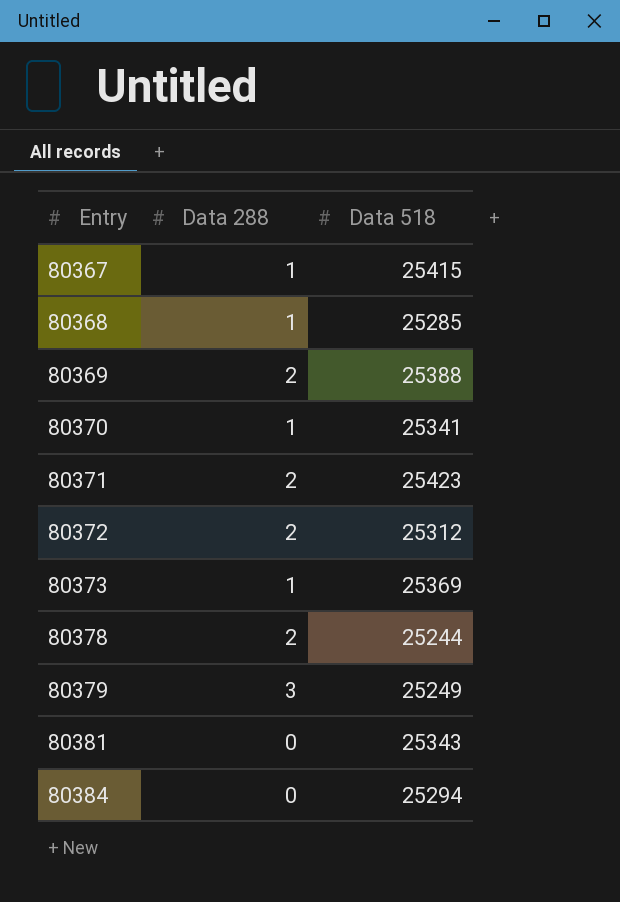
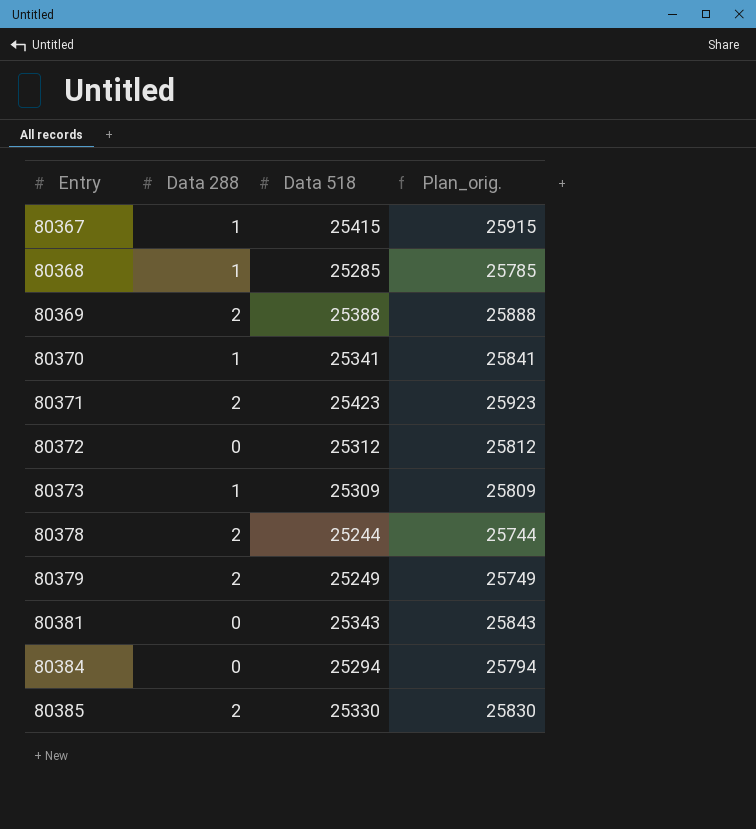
column Plan_orig. | formula: none -> [Data 518] + 500
80372 | Data 288: 2 -> 0
80373 | Data 518: 25369 -> 25309
80379 | Data 288: 3 -> 2
row 80385: none -> 2 | 25330 | 25830

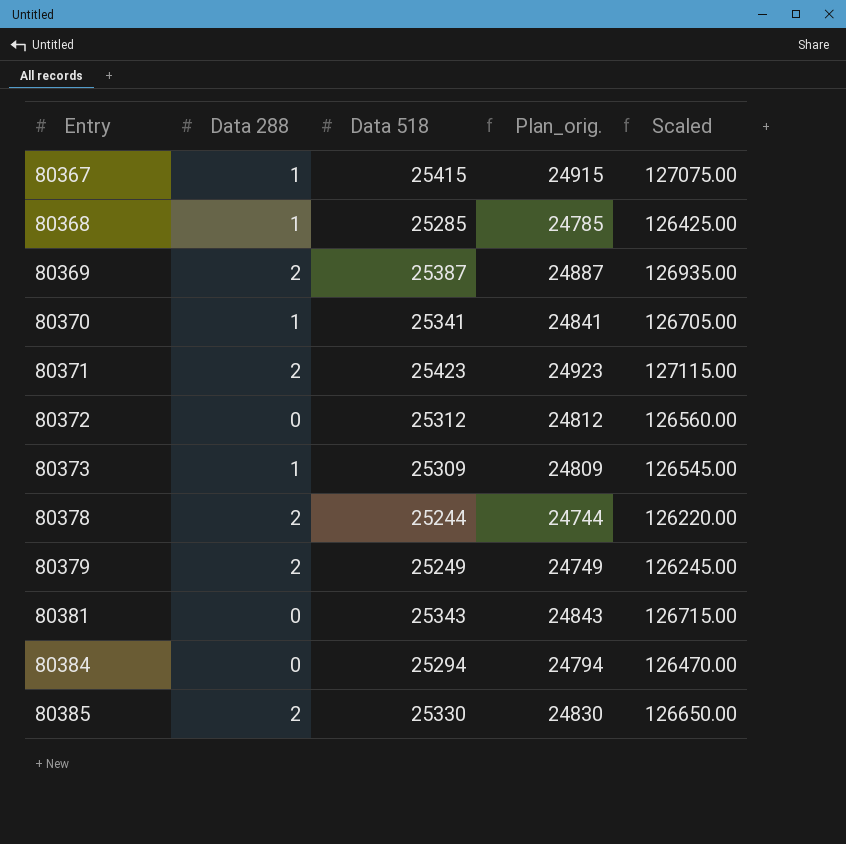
column Plan_orig. | formula: [Data 518] + 500 -> [Data 518] - 500
column Scaled | formula: none -> [Data 518] * 5
80369 | Data 518: 25388 -> 25387

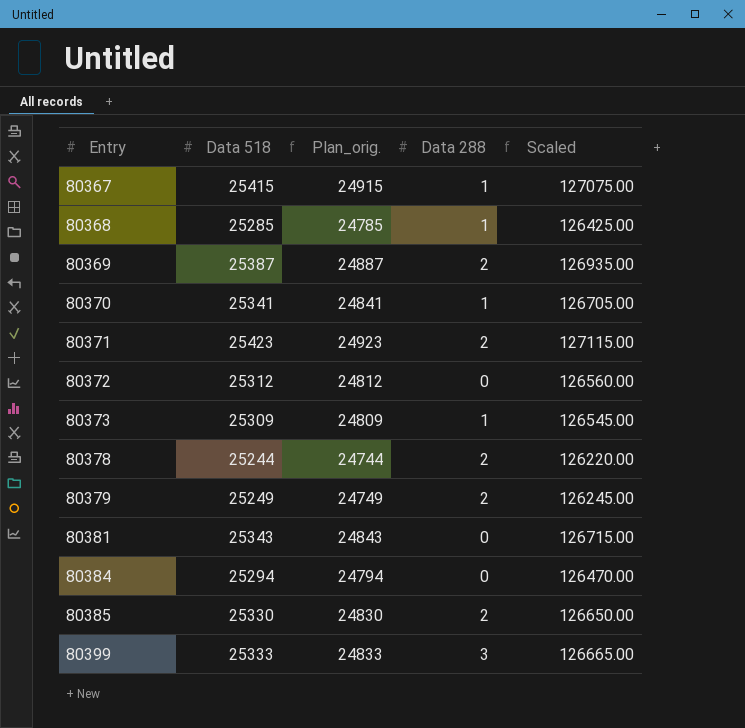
column Data 288 | position: 2 -> 4
row 80399: none -> 25333 | 24833 | 3 | 126665.00

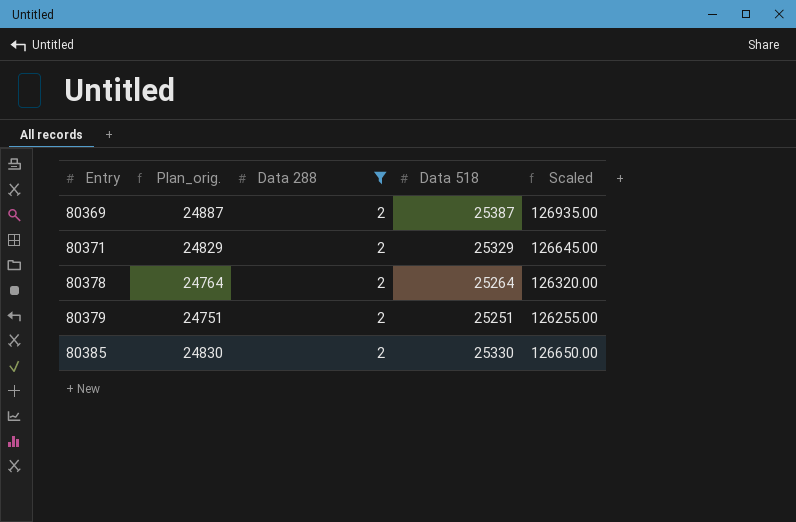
filter: none -> Data 288 = 2
column Data 518 | position: 2 -> 4
80371 | Plan_orig.: 24923 -> 24829
80371 | Data 518: 25423 -> 25329
80371 | Scaled: 127115.00 -> 126645.00
80378 | Plan_orig.: 24744 -> 24764
80378 | Data 518: 25244 -> 25264
80378 | Scaled: 126220.00 -> 126320.00
80379 | Plan_orig.: 24749 -> 24751
80379 | Data 518: 25249 -> 25251
80379 | Scaled: 126245.00 -> 126255.00

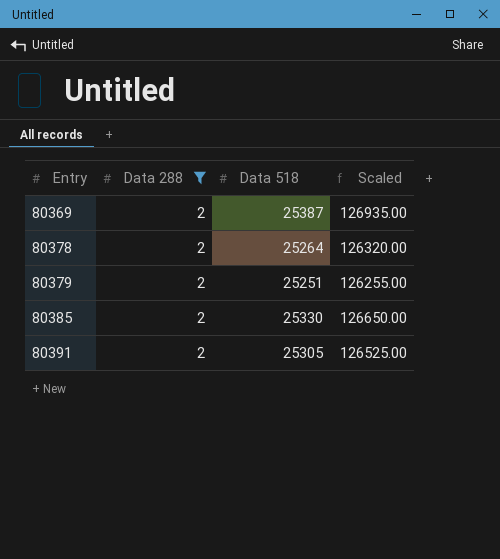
column Plan_orig. | formula: [Data 518] - 500 -> none
row 80371: 24829 | 2 | 25329 | 126645.00 -> none
row 80391: none -> 2 | 25305 | 126525.00

